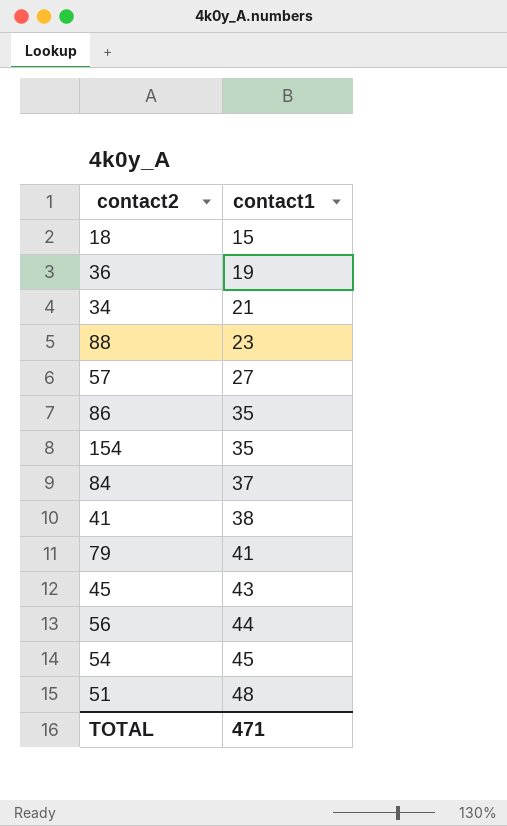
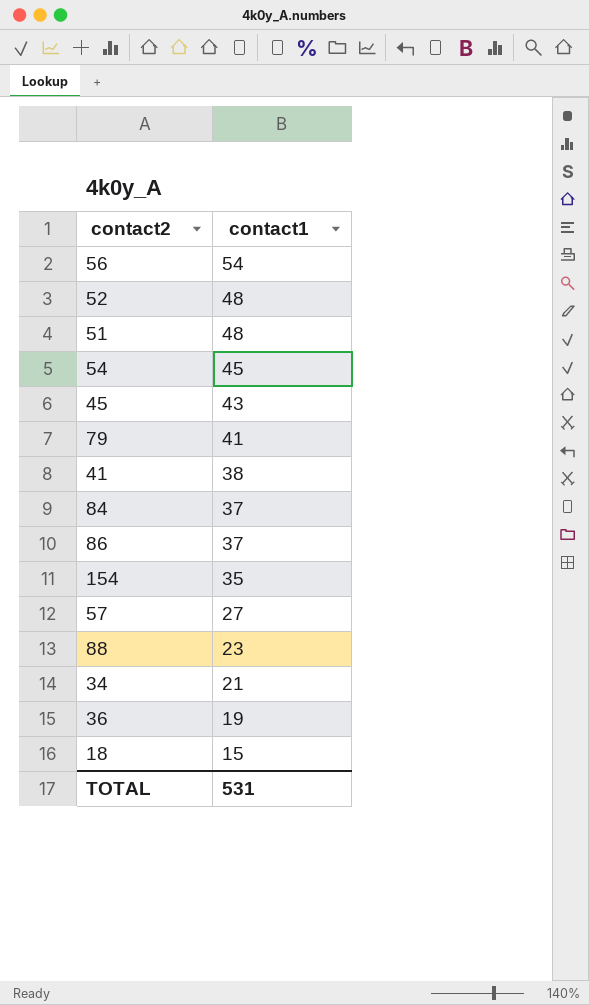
row order: contact1 ascending -> contact1 descending
56 | contact1: 44 -> 54
row 52: none -> 48
86 | contact1: 35 -> 37
TOTAL | contact1: 471 -> 531

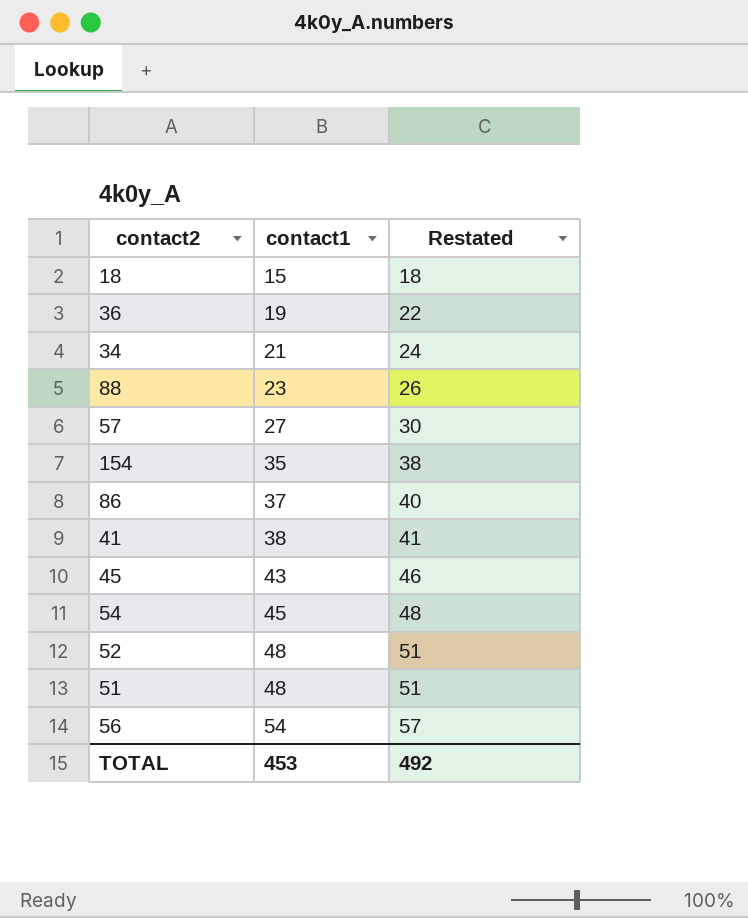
row order: contact1 descending -> contact1 ascending
column Restated | formula: none -> [contact1] + 3
row 79: 41 -> none
row 84: 37 -> none
TOTAL | contact1: 531 -> 453

